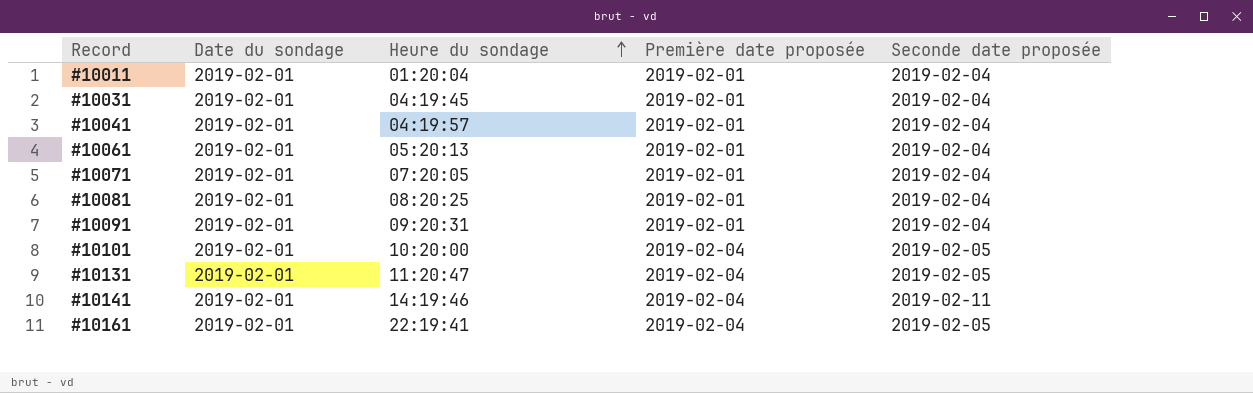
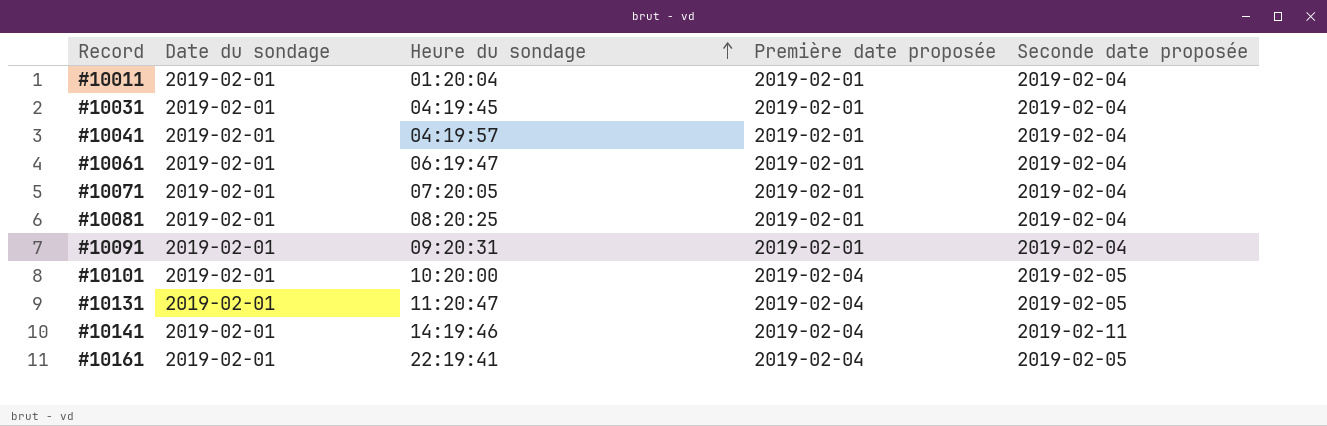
#10061 | Heure du sondage: 05:20:13 -> 06:19:47

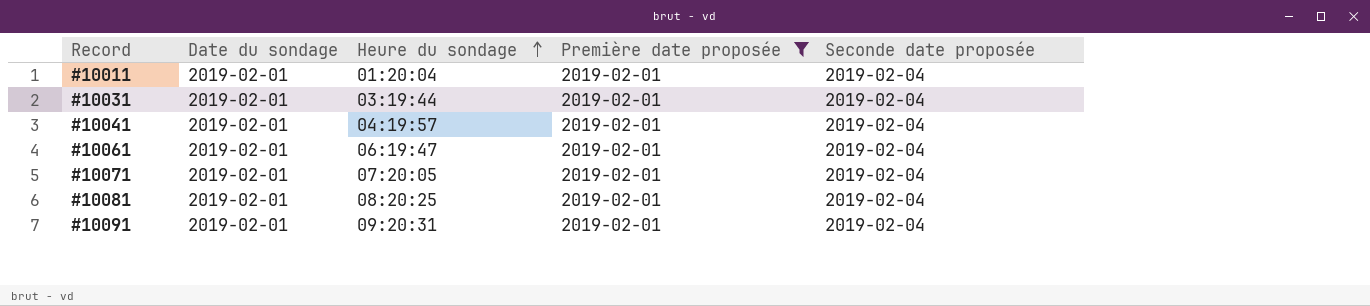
filter: none -> Première date proposée = 2019-02-01
#10031 | Heure du sondage: 04:19:45 -> 03:19:44

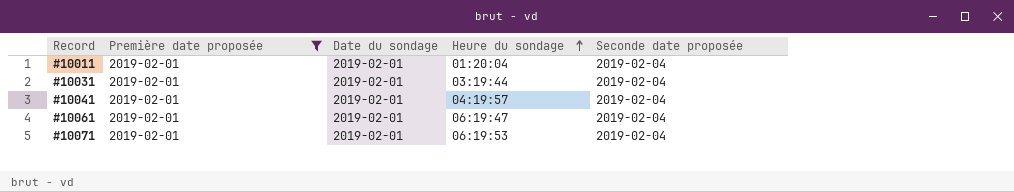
column Première date proposée | position: 4 -> 2
row #10081: 2019-02-01 | 08:20:25 | 2019-02-01 | 2019-02-04 -> none
row #10091: 2019-02-01 | 09:20:31 | 2019-02-01 | 2019-02-04 -> none
#10071 | Heure du sondage: 07:20:05 -> 06:19:53

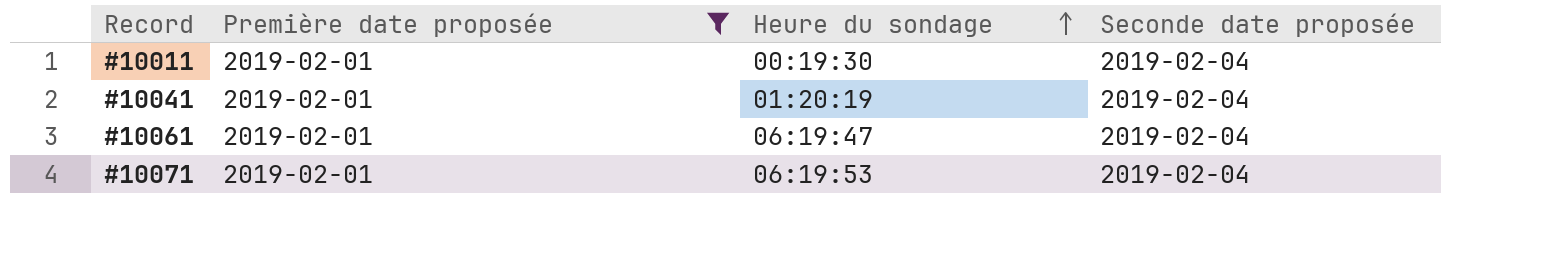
column Date du sondage | position: 3 -> none
row #10031: 2019-02-01 | 2019-02-01 | 03:19:44 | 2019-02-04 -> none
#10011 | Heure du sondage: 01:20:04 -> 00:19:30
#10041 | Heure du sondage: 04:19:57 -> 01:20:19

